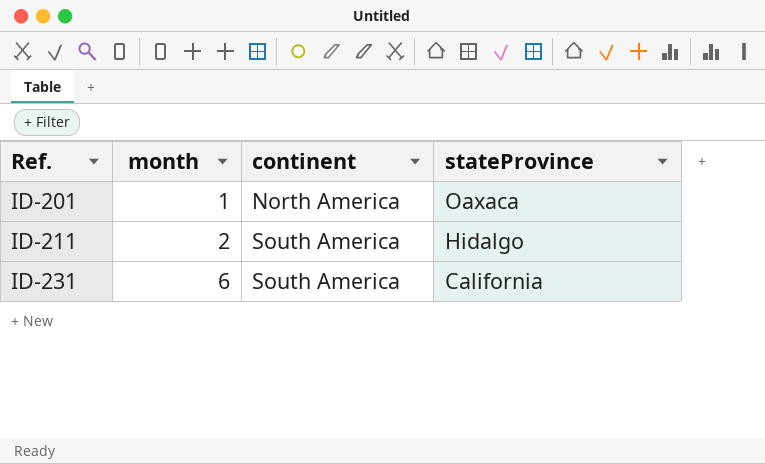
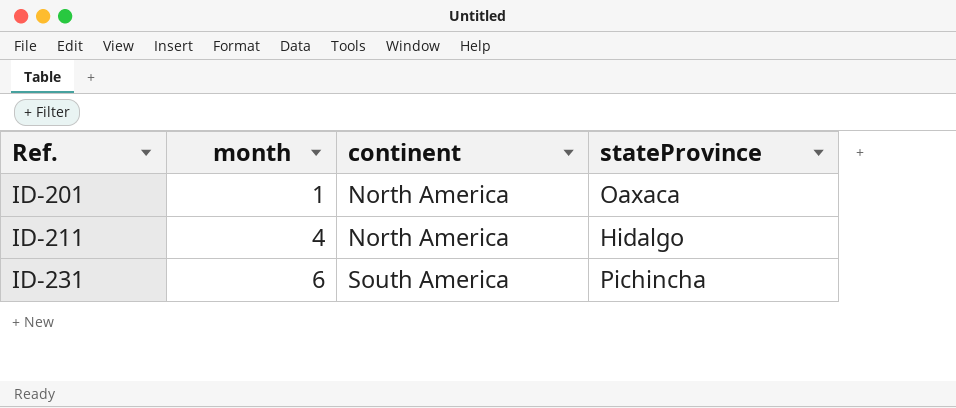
ID-211 | month: 2 -> 4
ID-211 | continent: South America -> North America
ID-231 | stateProvince: California -> Pichincha

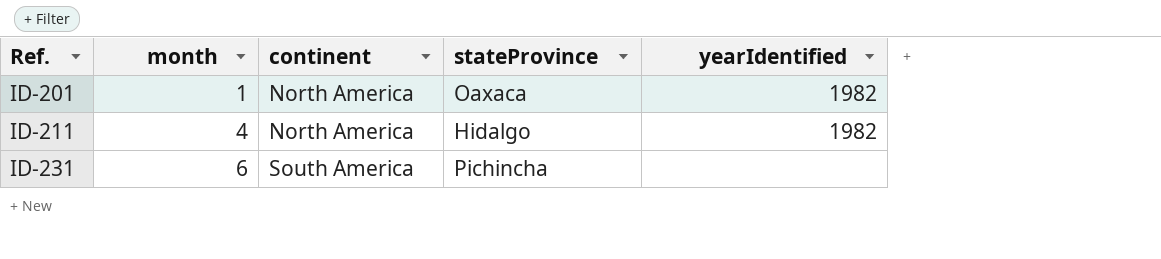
column yearIdentified | position: none -> 5

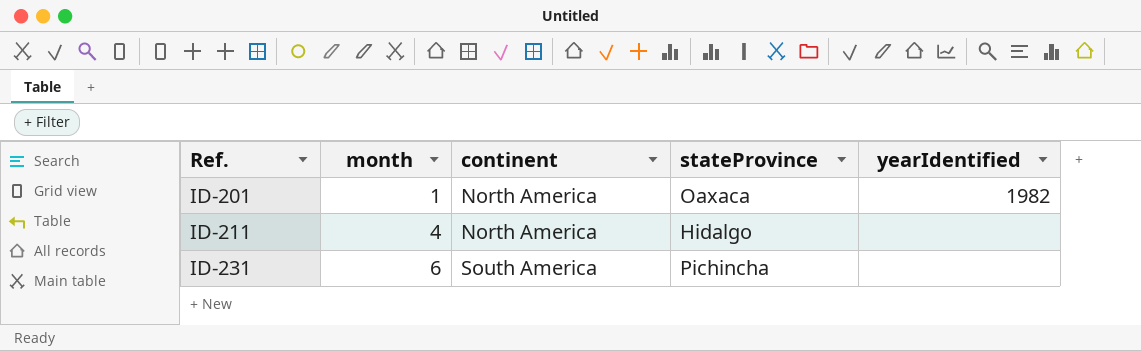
ID-211 | yearIdentified: 1982 -> none

